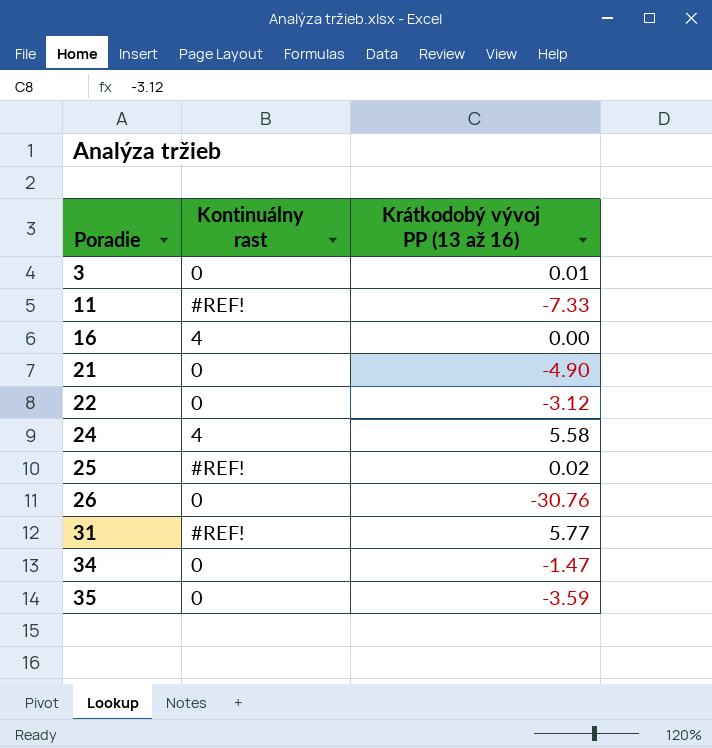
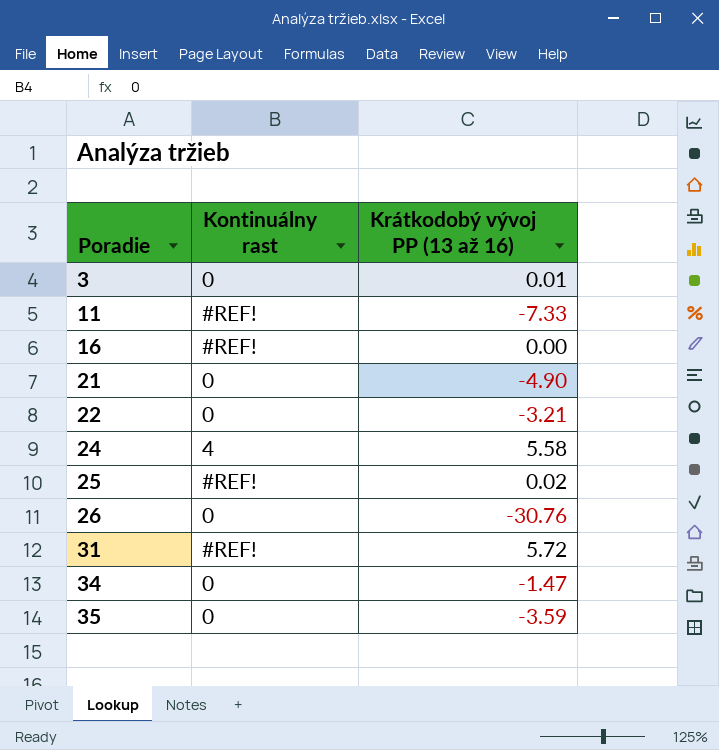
16 | Kontinuálny rast: 4 -> #REF!
22 | Krátkodobý vývoj PP (13 až 16): -3.12 -> -3.21
31 | Krátkodobý vývoj PP (13 až 16): 5.77 -> 5.72

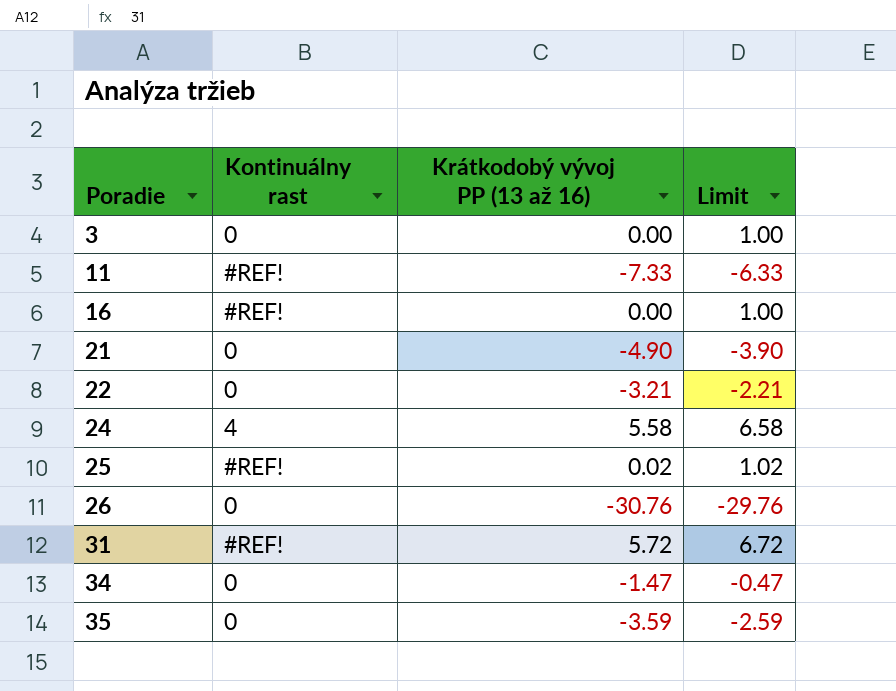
column Limit | formula: none -> [Krátkodobý vývoj PP (13 až 16)] + 1
3 | Krátkodobý vývoj PP (13 až 16): 0.01 -> 0.00

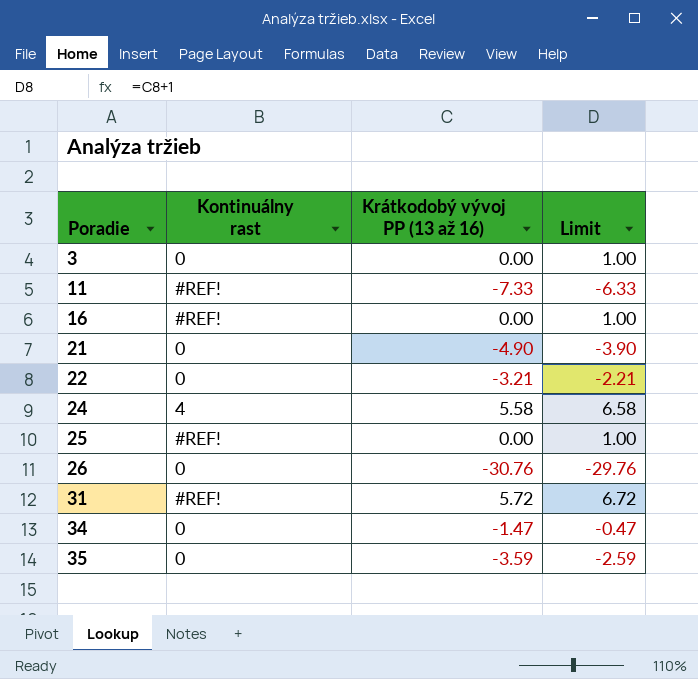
25 | Krátkodobý vývoj PP (13 až 16): 0.02 -> 0.00
25 | Limit: 1.02 -> 1.00

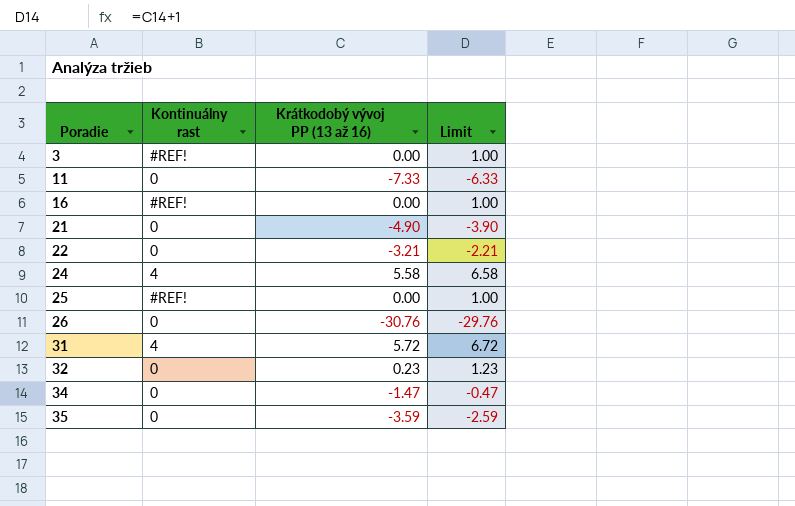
3 | Kontinuálny rast: 0 -> #REF!
11 | Kontinuálny rast: #REF! -> 0
31 | Kontinuálny rast: #REF! -> 4
row 32: none -> 0 | 0.23 | 1.23

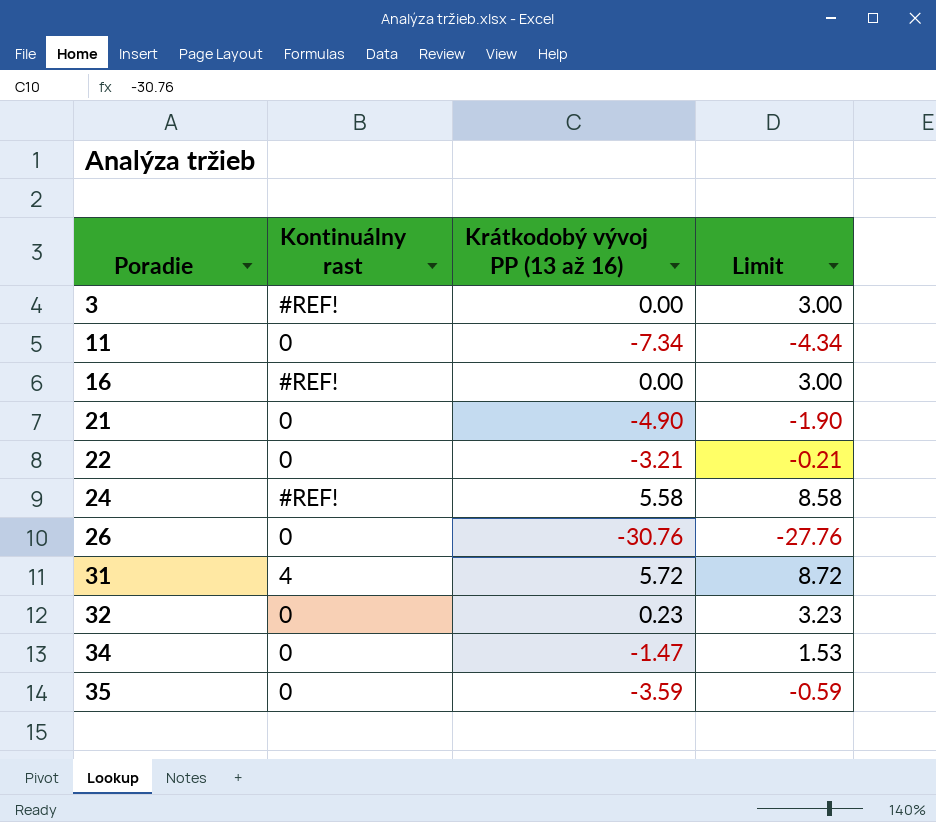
column Limit | formula: [Krátkodobý vývoj PP (13 až 16)] + 1 -> [Krátkodobý vývoj PP (13 až 16)] + 3
row 25: #REF! | 0.00 | 1.00 -> none
11 | Krátkodobý vývoj PP (13 až 16): -7.33 -> -7.34
24 | Kontinuálny rast: 4 -> #REF!

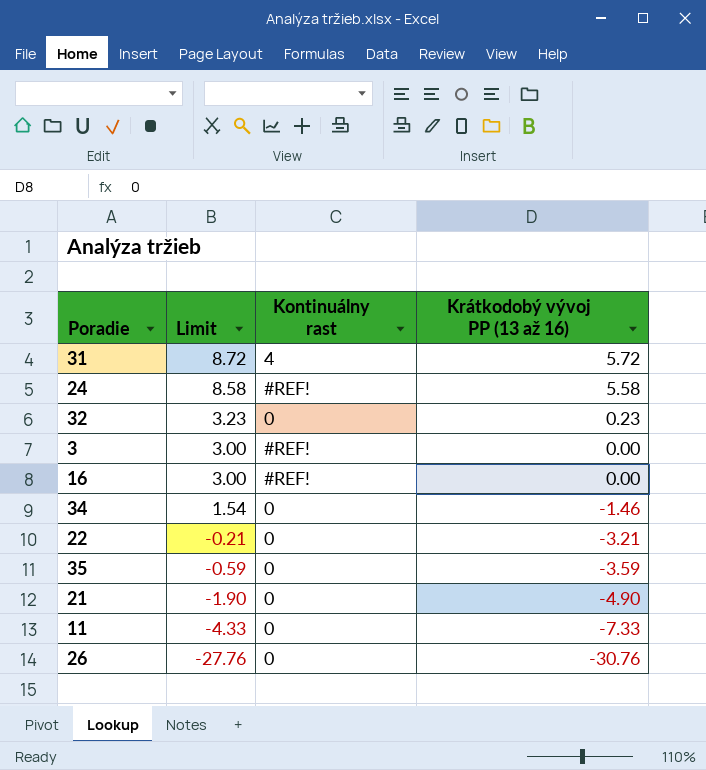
row order: Poradie ascending -> Limit descending
column Limit | position: 4 -> 2
34 | Limit: 1.53 -> 1.54
34 | Krátkodobý vývoj PP (13 až 16): -1.47 -> -1.46
11 | Limit: -4.34 -> -4.33
11 | Krátkodobý vývoj PP (13 až 16): -7.34 -> -7.33

